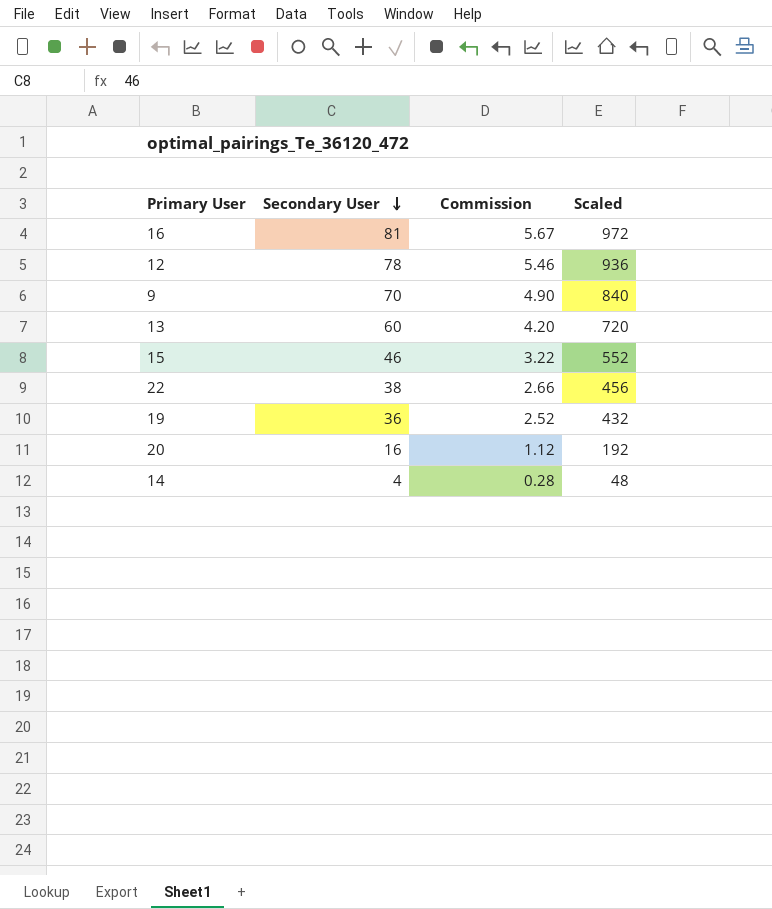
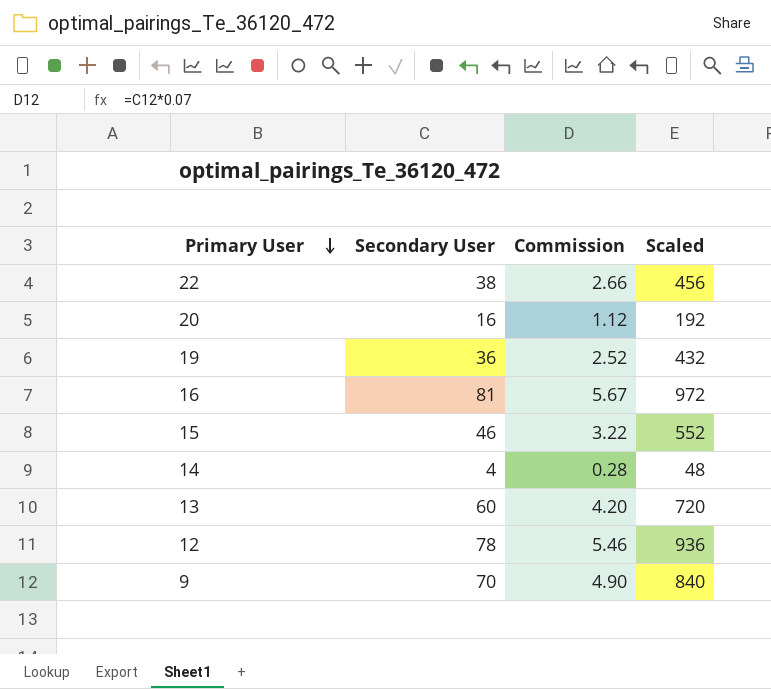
row order: Secondary User descending -> Primary User descending

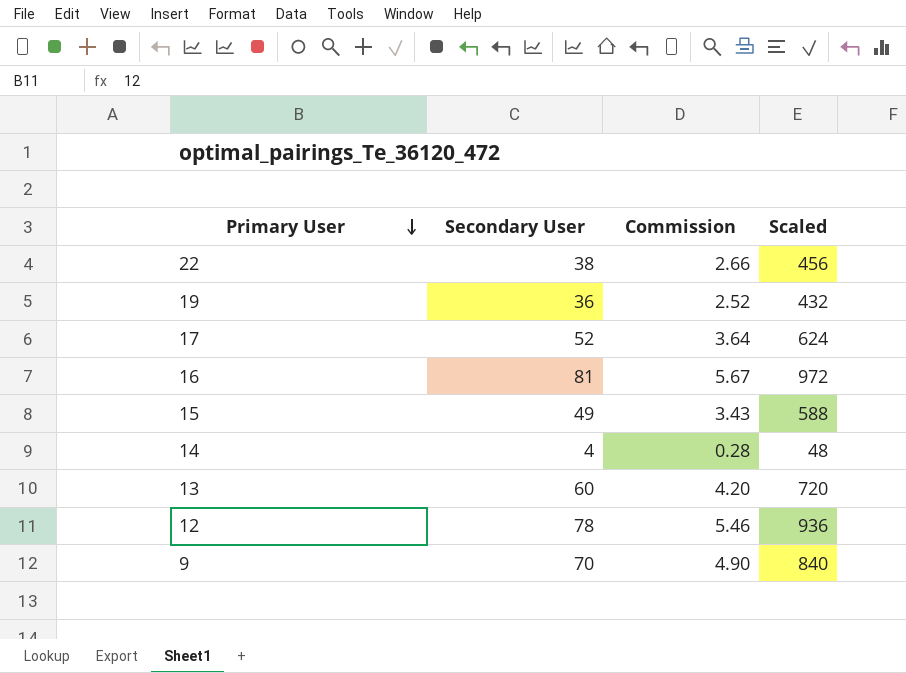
row 20: 16 | 1.12 | 192 -> none
row 17: none -> 52 | 3.64 | 624
15 | Secondary User: 46 -> 49
15 | Commission: 3.22 -> 3.43
15 | Scaled: 552 -> 588

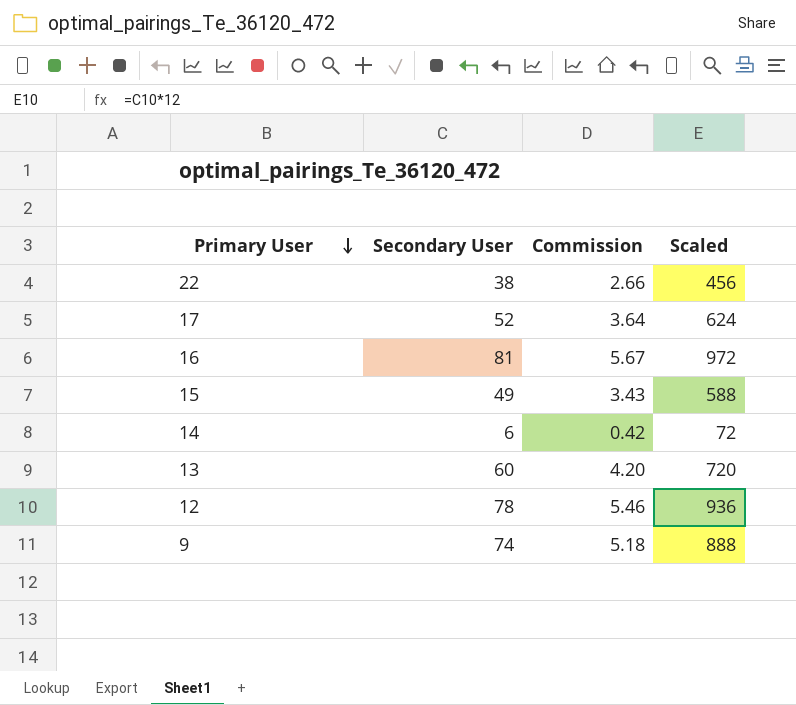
row 19: 36 | 2.52 | 432 -> none
14 | Secondary User: 4 -> 6
14 | Commission: 0.28 -> 0.42
14 | Scaled: 48 -> 72
9 | Secondary User: 70 -> 74
9 | Commission: 4.90 -> 5.18
9 | Scaled: 840 -> 888

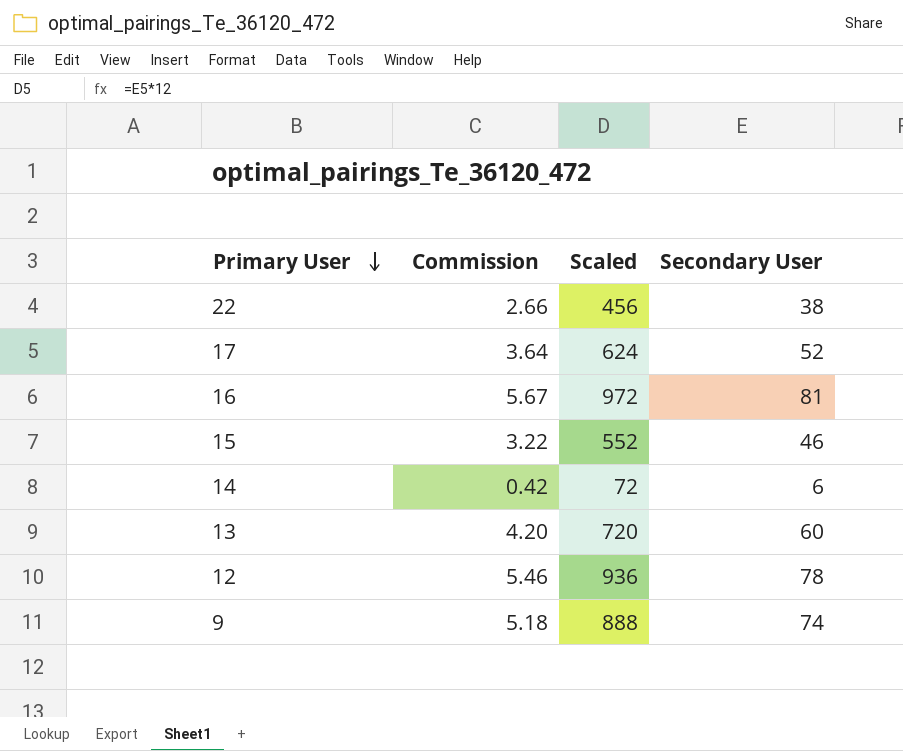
column Secondary User | position: 2 -> 4
15 | Commission: 3.43 -> 3.22
15 | Scaled: 588 -> 552
15 | Secondary User: 49 -> 46

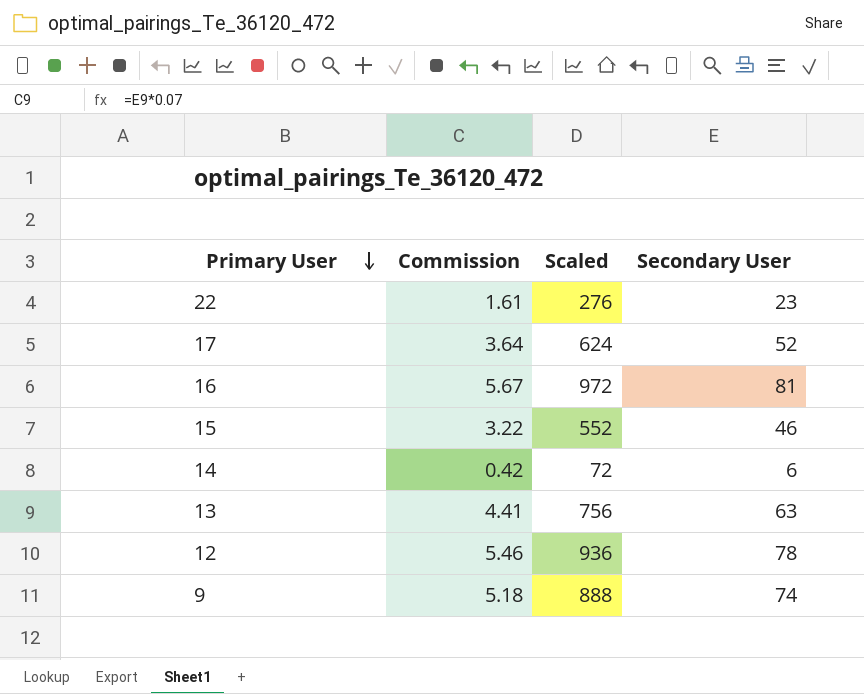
22 | Commission: 2.66 -> 1.61
22 | Scaled: 456 -> 276
22 | Secondary User: 38 -> 23
13 | Commission: 4.20 -> 4.41
13 | Scaled: 720 -> 756
13 | Secondary User: 60 -> 63

